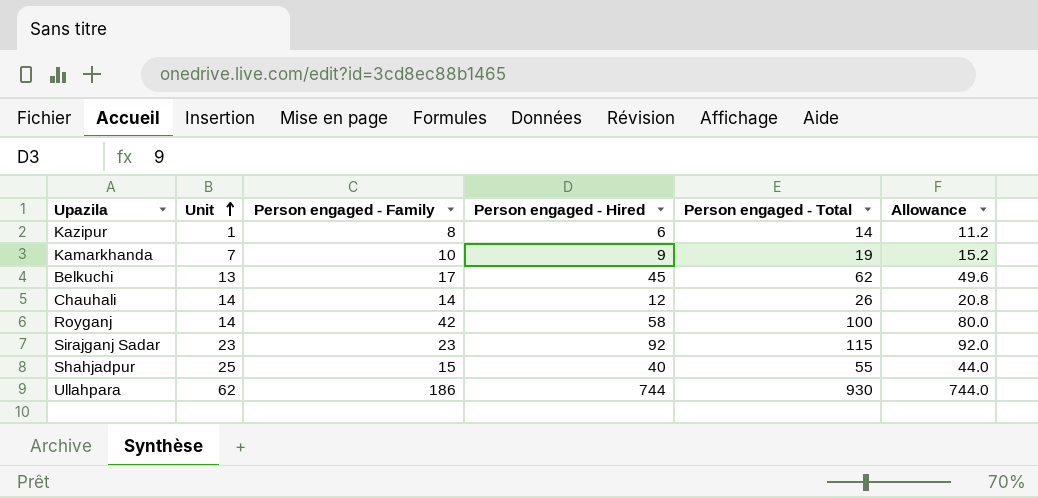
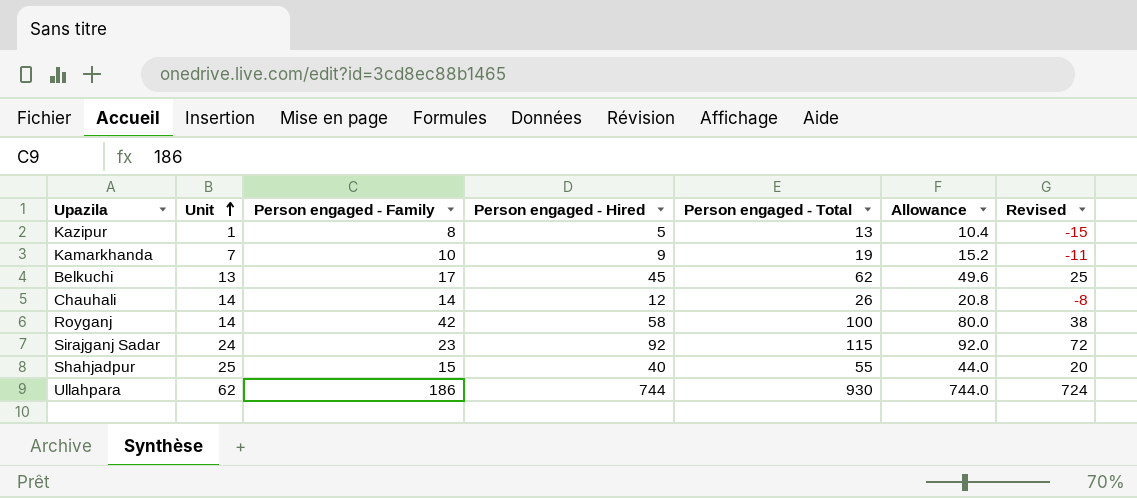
column Revised | formula: none -> [Person engaged - Hired] - 20
Kazipur | Person engaged - Hired: 6 -> 5
Kazipur | Person engaged - Total: 14 -> 13
Kazipur | Allowance: 11.2 -> 10.4
Sirajganj Sadar | Unit: 23 -> 24

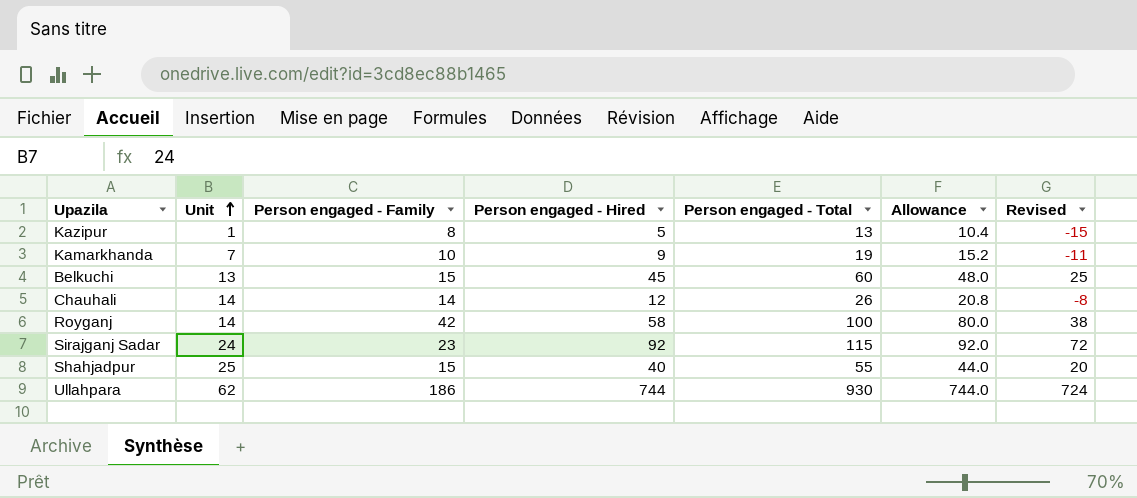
Belkuchi | Person engaged - Family: 17 -> 15
Belkuchi | Person engaged - Total: 62 -> 60
Belkuchi | Allowance: 49.6 -> 48.0

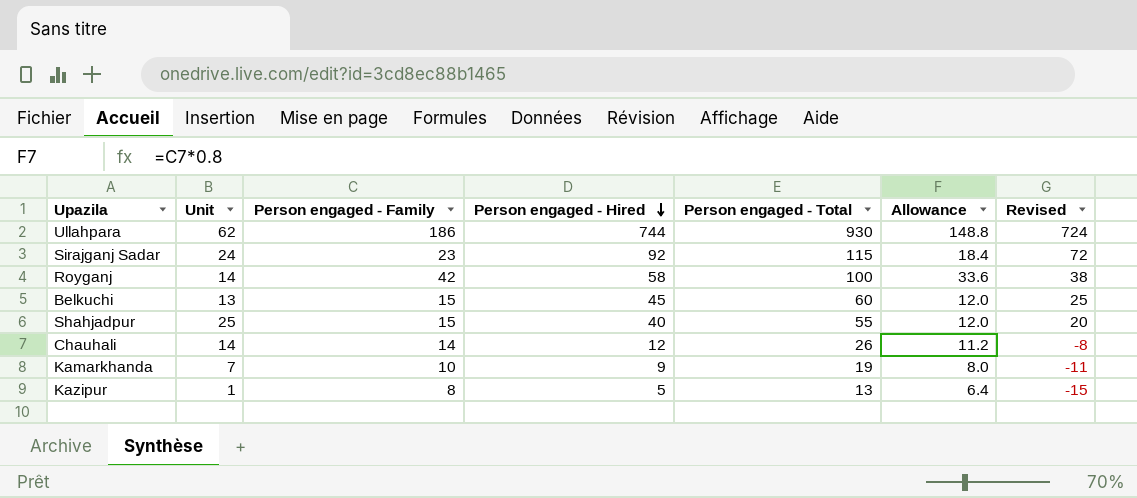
row order: Unit ascending -> Person engaged - Hired descending
column Allowance | formula: [Person engaged - Total] * 0.8 -> [Person engaged - Family] * 0.8

